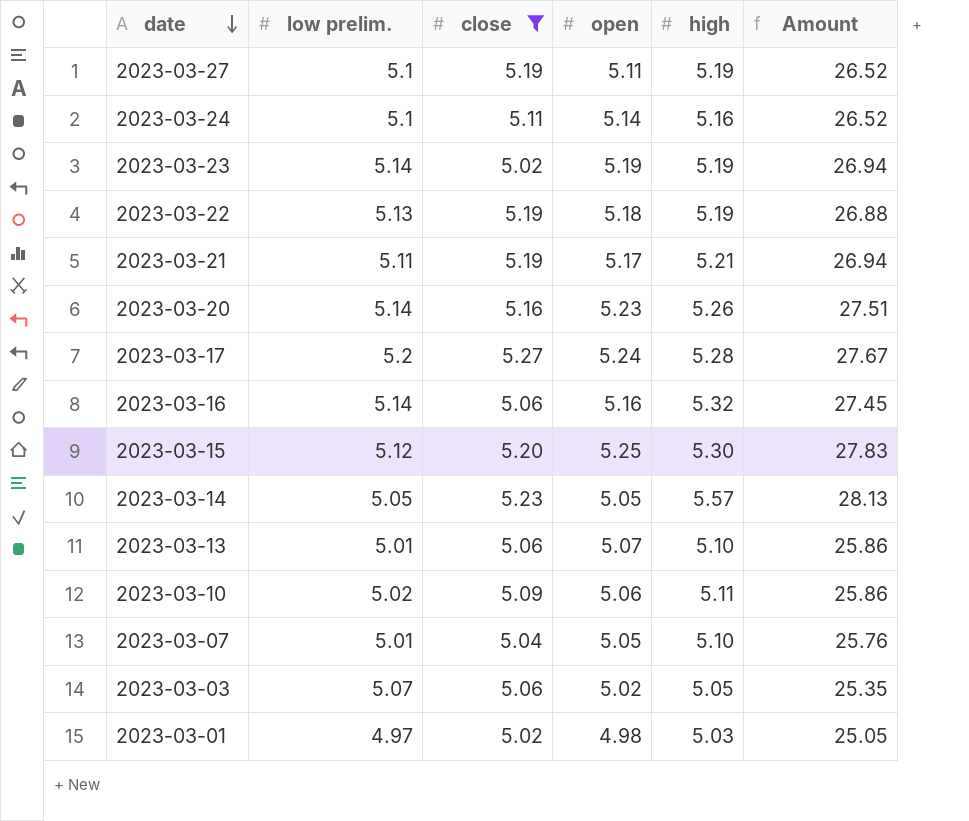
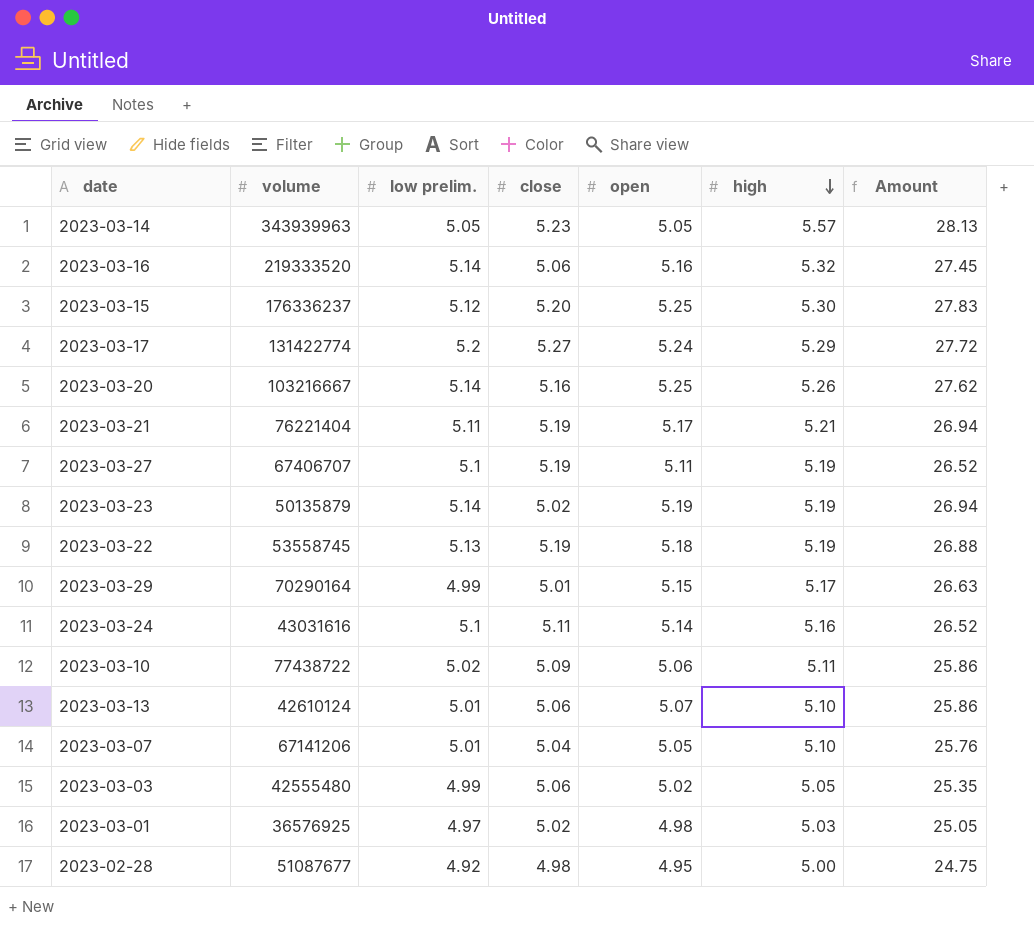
filter: close >= 5.02 -> none
row order: date descending -> high descending
column volume | position: none -> 2
2023-03-17 | high: 5.28 -> 5.29
2023-03-17 | Amount: 27.67 -> 27.72
2023-03-20 | open: 5.23 -> 5.25
2023-03-20 | Amount: 27.51 -> 27.62
2023-03-03 | low prelim.: 5.07 -> 4.99

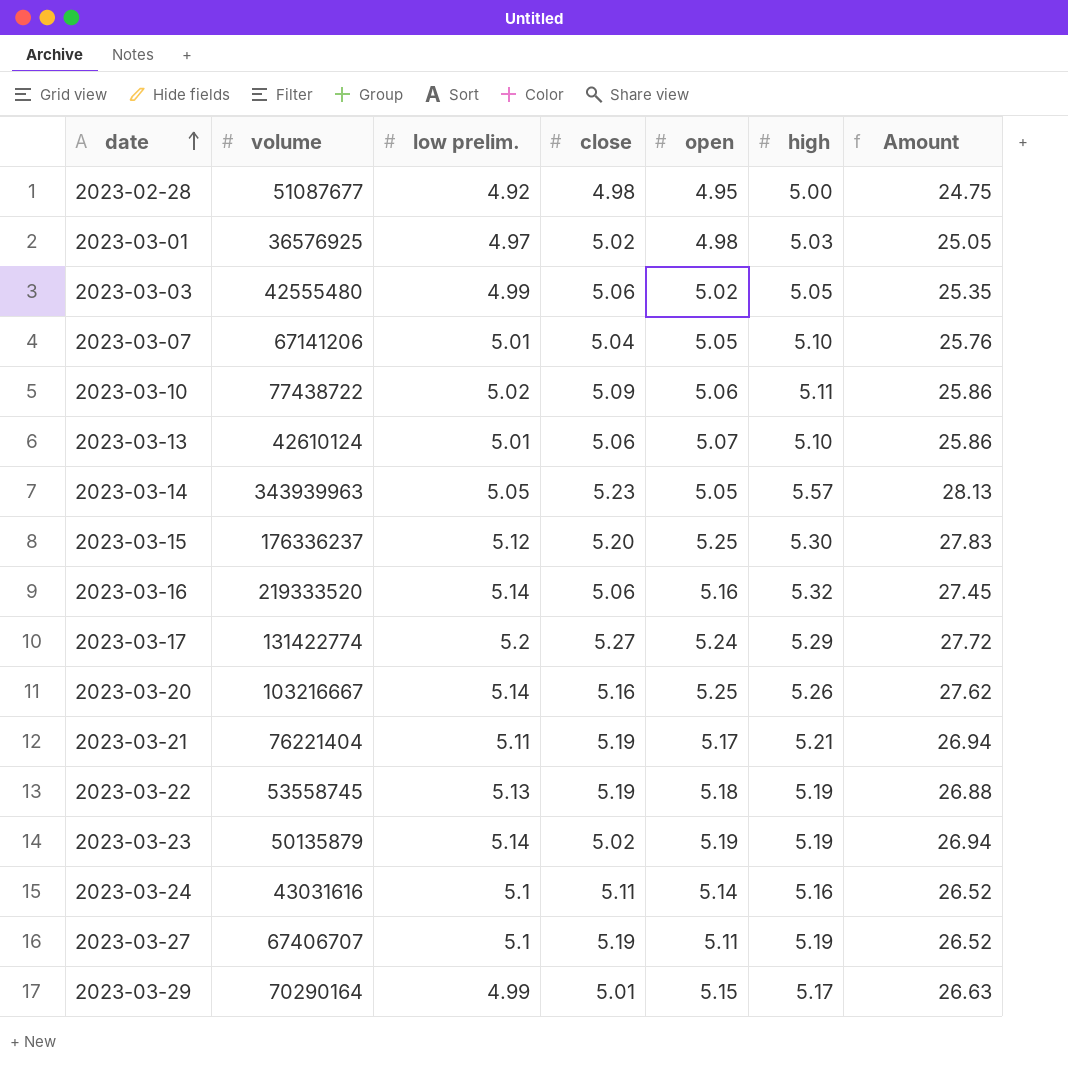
row order: high descending -> date ascending

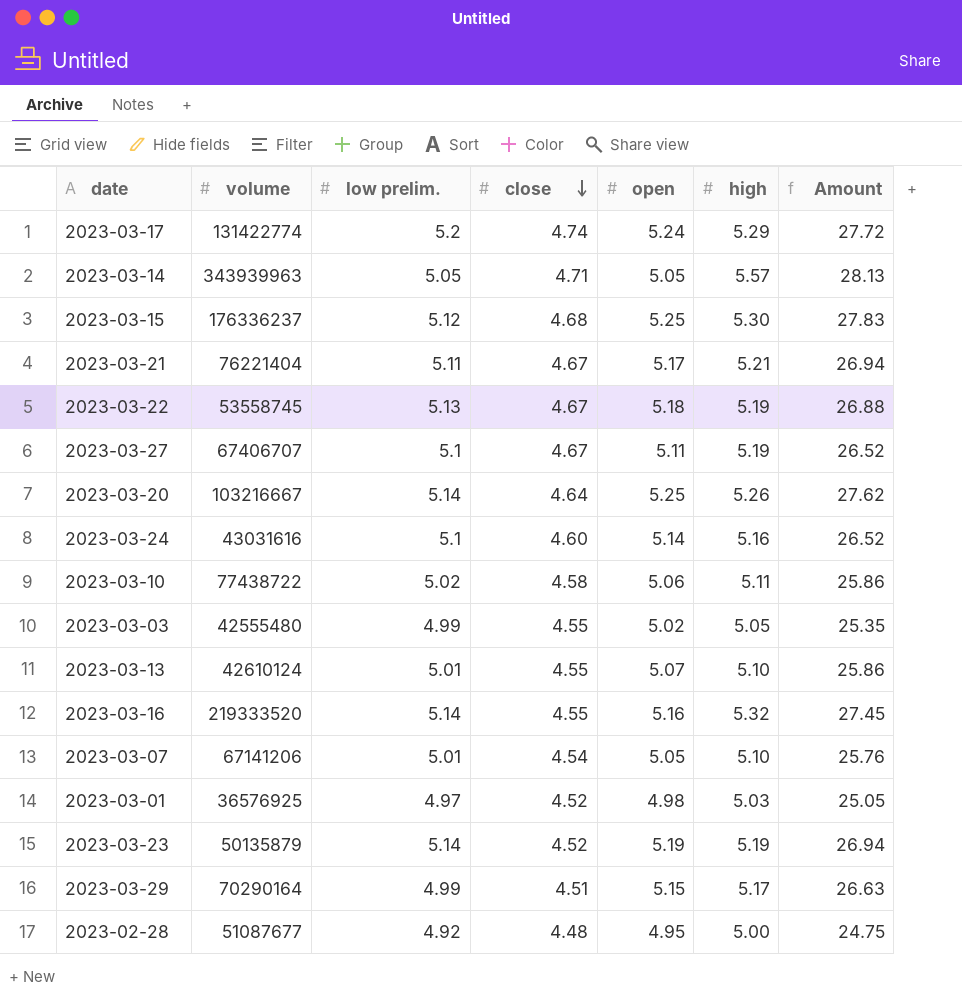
row order: date ascending -> close descending
2023-03-17 | close: 5.27 -> 4.74
2023-03-14 | close: 5.23 -> 4.71
2023-03-15 | close: 5.20 -> 4.68
2023-03-21 | close: 5.19 -> 4.67
2023-03-22 | close: 5.19 -> 4.67
2023-03-27 | close: 5.19 -> 4.67
2023-03-20 | close: 5.16 -> 4.64
2023-03-24 | close: 5.11 -> 4.60
2023-03-10 | close: 5.09 -> 4.58
2023-03-03 | close: 5.06 -> 4.55
2023-03-13 | close: 5.06 -> 4.55
2023-03-16 | close: 5.06 -> 4.55
2023-03-07 | close: 5.04 -> 4.54
2023-03-01 | close: 5.02 -> 4.52
2023-03-23 | close: 5.02 -> 4.52
2023-03-29 | close: 5.01 -> 4.51
2023-02-28 | close: 4.98 -> 4.48

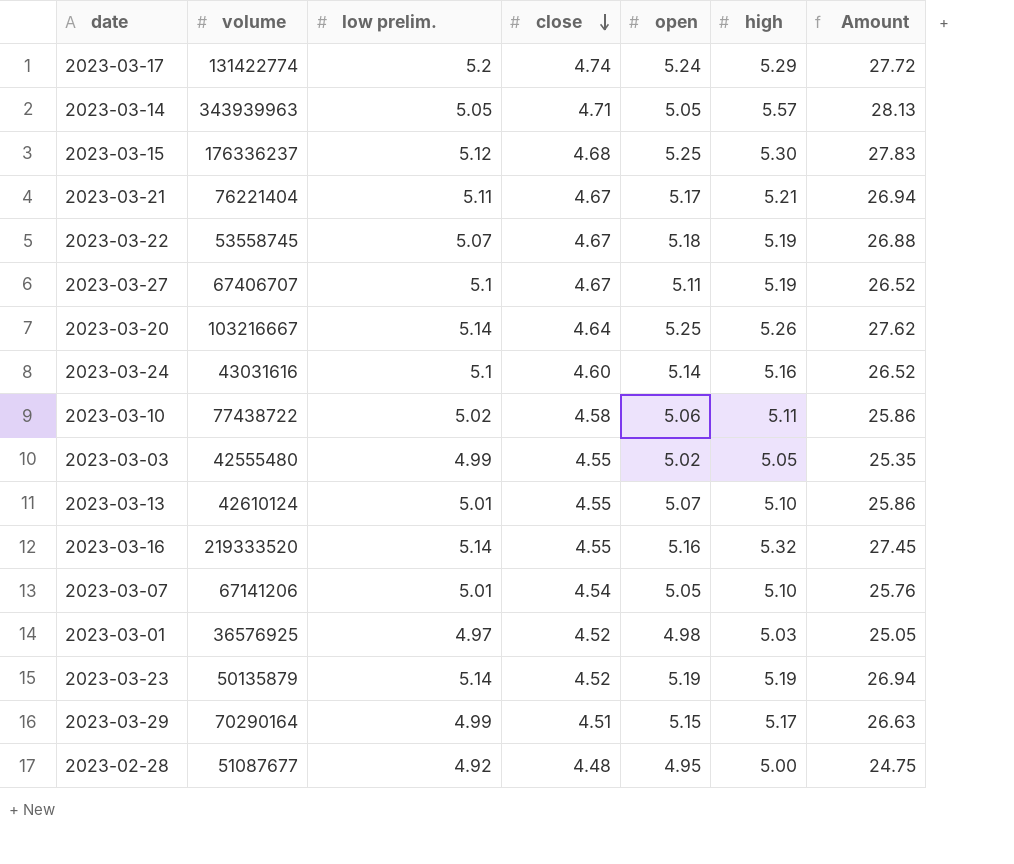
2023-03-22 | low prelim.: 5.13 -> 5.07

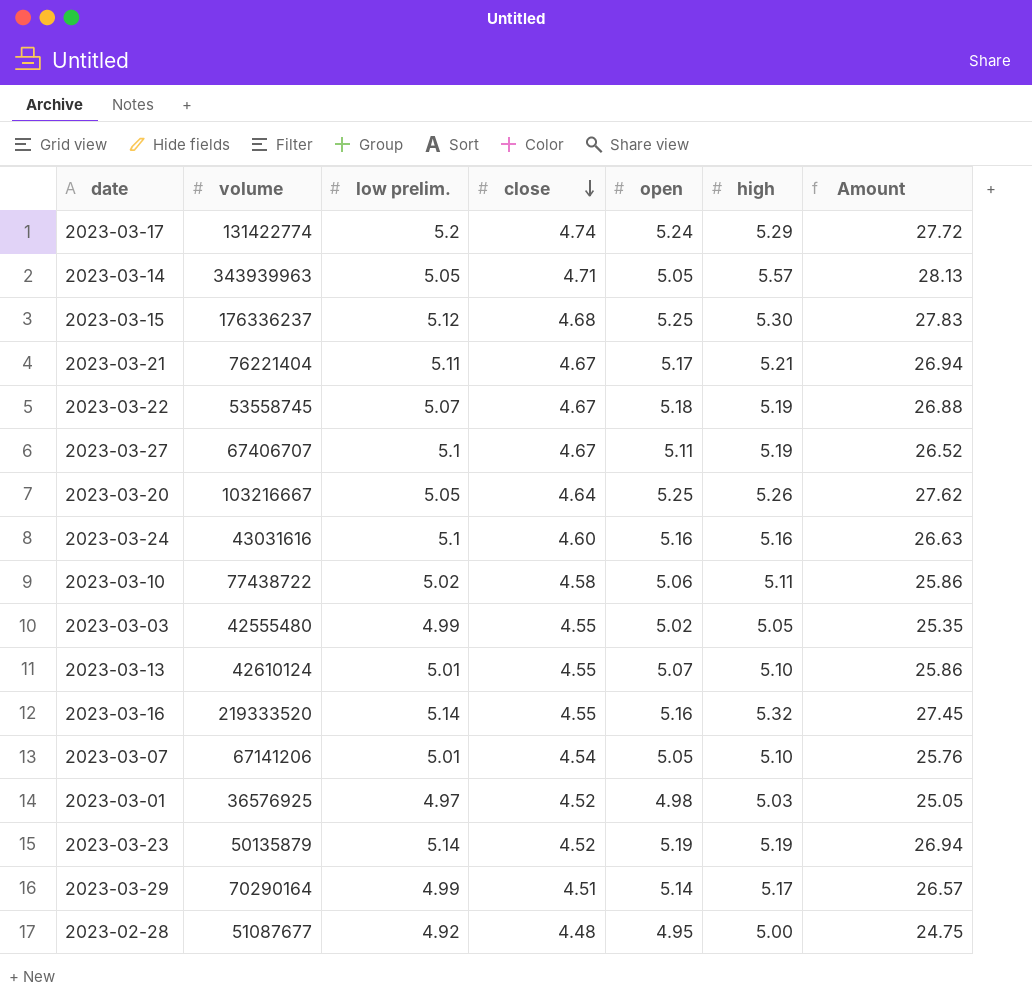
2023-03-20 | low prelim.: 5.14 -> 5.05
2023-03-24 | open: 5.14 -> 5.16
2023-03-24 | Amount: 26.52 -> 26.63
2023-03-29 | open: 5.15 -> 5.14
2023-03-29 | Amount: 26.63 -> 26.57

